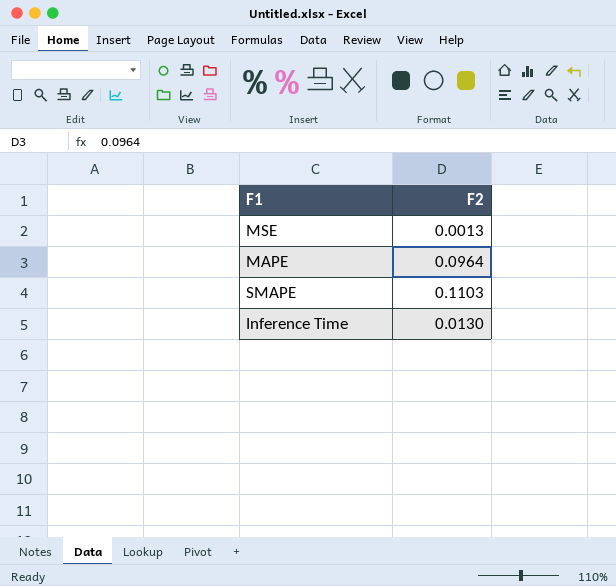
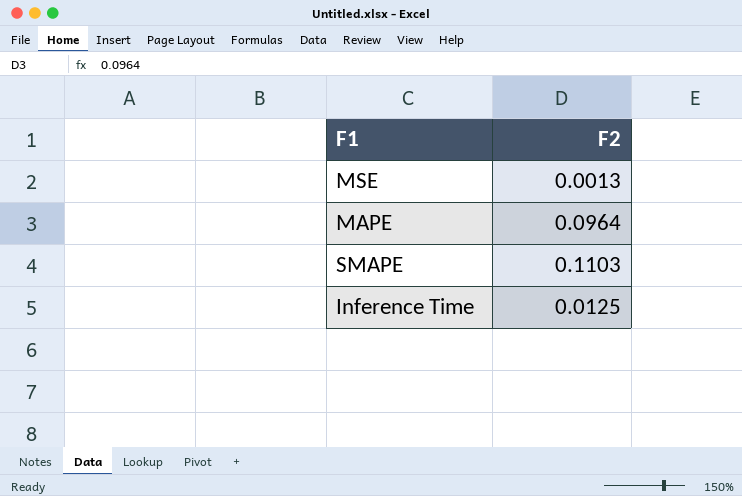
Inference Time | F2: 0.0130 -> 0.0125

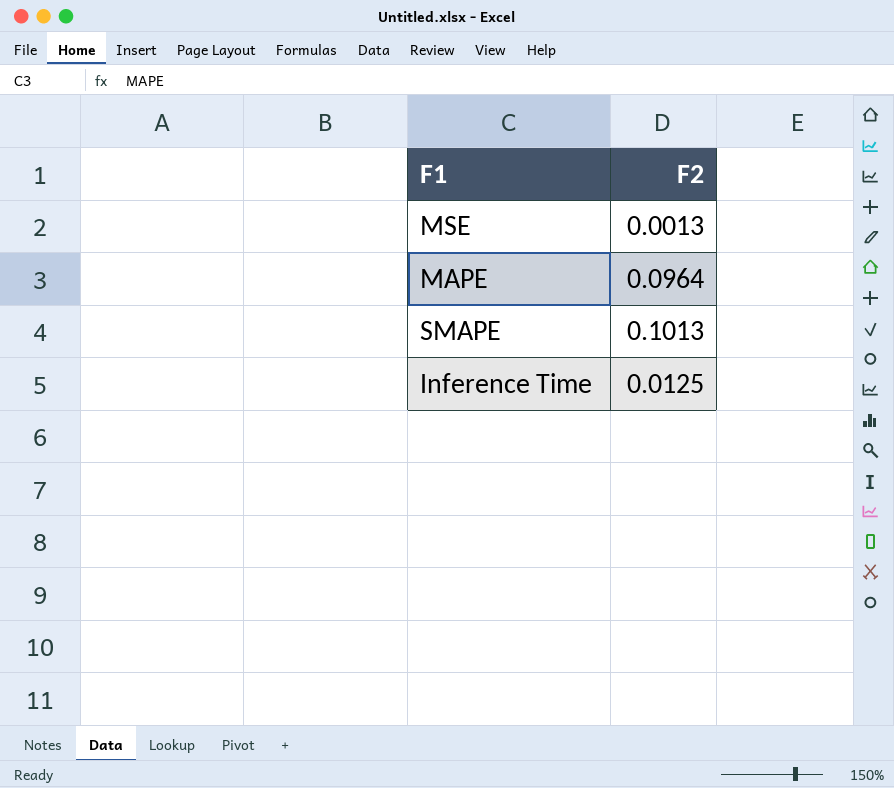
SMAPE | F2: 0.1103 -> 0.1013

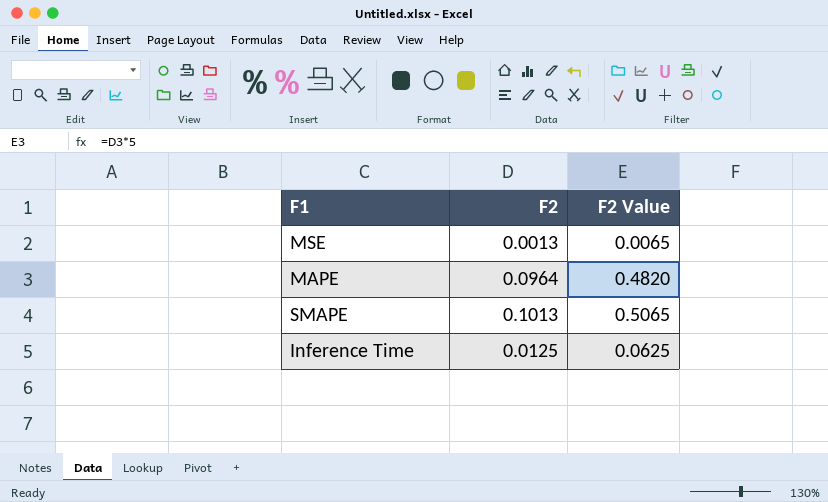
column F2 Value | formula: none -> [F2] * 5

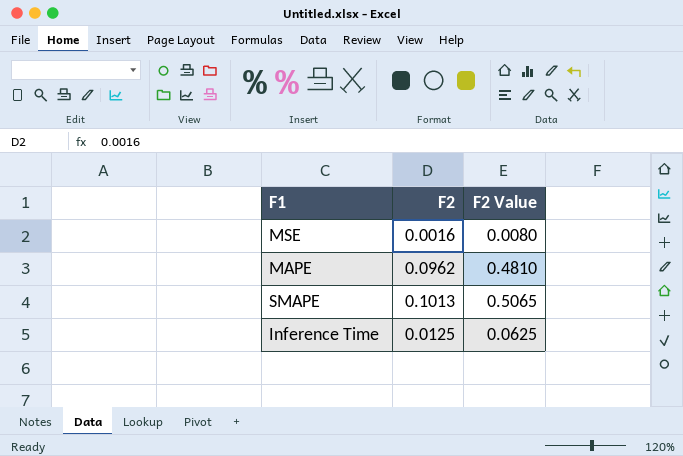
MSE | F2: 0.0013 -> 0.0016
MSE | F2 Value: 0.0065 -> 0.0080
MAPE | F2: 0.0964 -> 0.0962
MAPE | F2 Value: 0.4820 -> 0.4810

